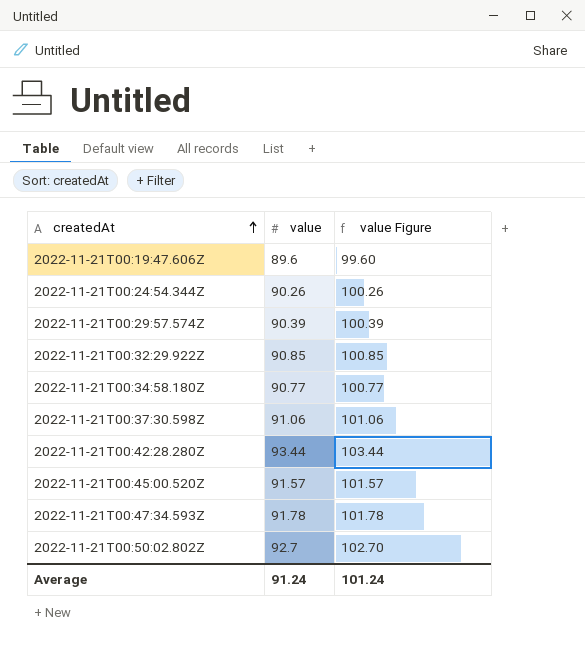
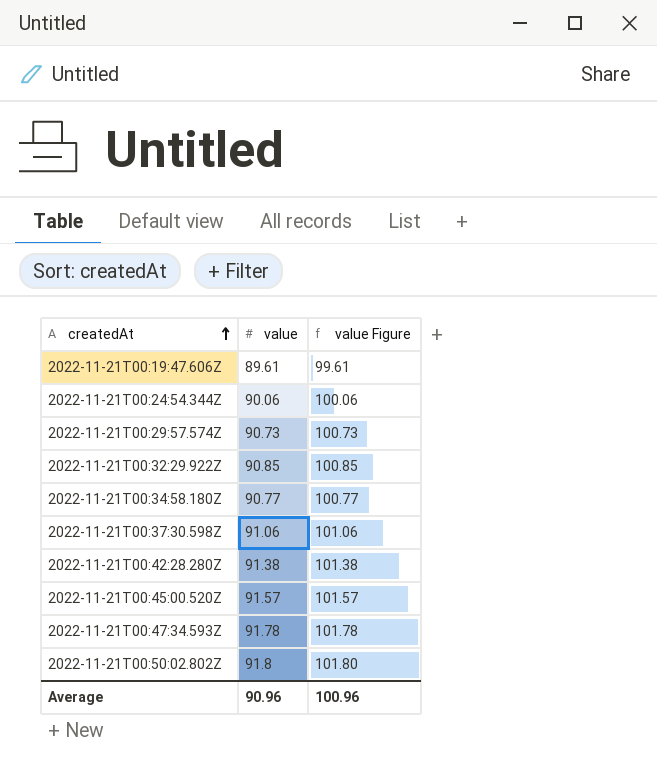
2022-11-21T00:19:47.606Z | value: 89.6 -> 89.61
2022-11-21T00:19:47.606Z | value Figure: 99.60 -> 99.61
2022-11-21T00:24:54.344Z | value: 90.26 -> 90.06
2022-11-21T00:24:54.344Z | value Figure: 100.26 -> 100.06
2022-11-21T00:29:57.574Z | value: 90.39 -> 90.73
2022-11-21T00:29:57.574Z | value Figure: 100.39 -> 100.73
2022-11-21T00:42:28.280Z | value: 93.44 -> 91.38
2022-11-21T00:42:28.280Z | value Figure: 103.44 -> 101.38
2022-11-21T00:50:02.802Z | value: 92.7 -> 91.8
2022-11-21T00:50:02.802Z | value Figure: 102.70 -> 101.80
Average | value: 91.24 -> 90.96
Average | value Figure: 101.24 -> 100.96

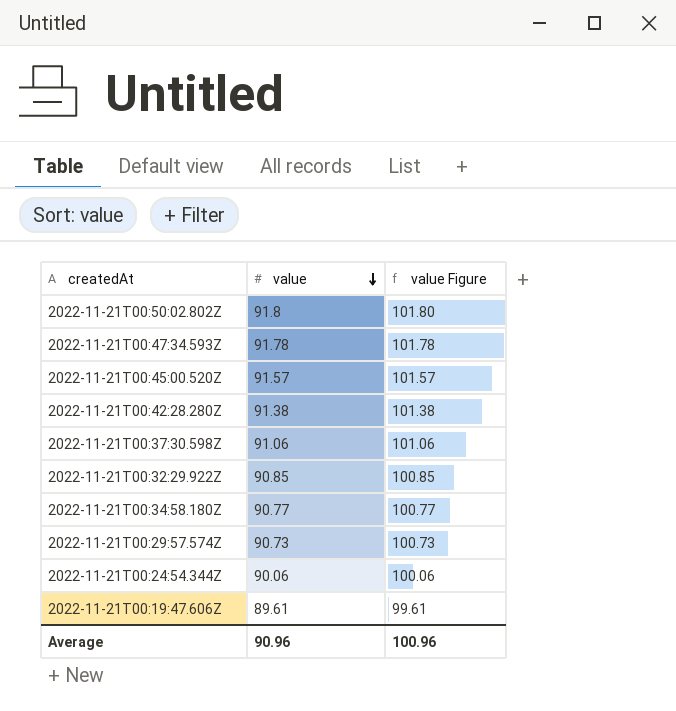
row order: createdAt ascending -> value descending

